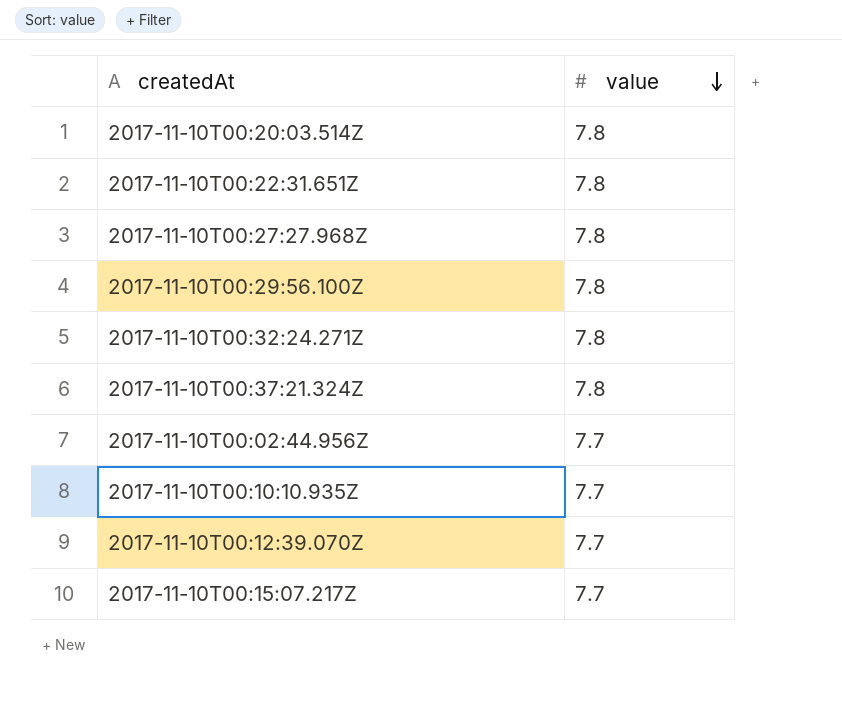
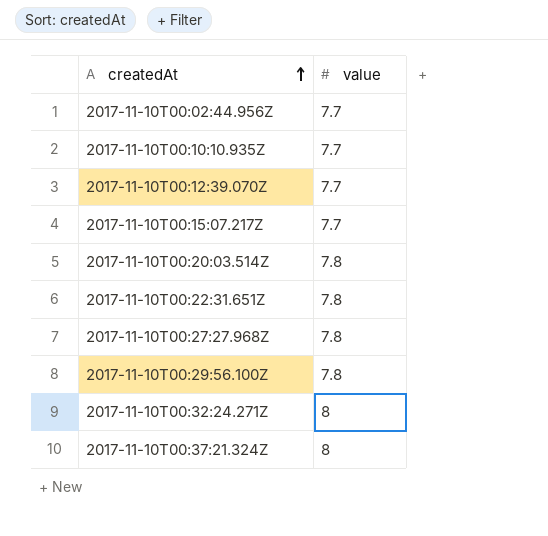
row order: value descending -> createdAt ascending
2017-11-10T00:32:24.271Z | value: 7.8 -> 8
2017-11-10T00:37:21.324Z | value: 7.8 -> 8

